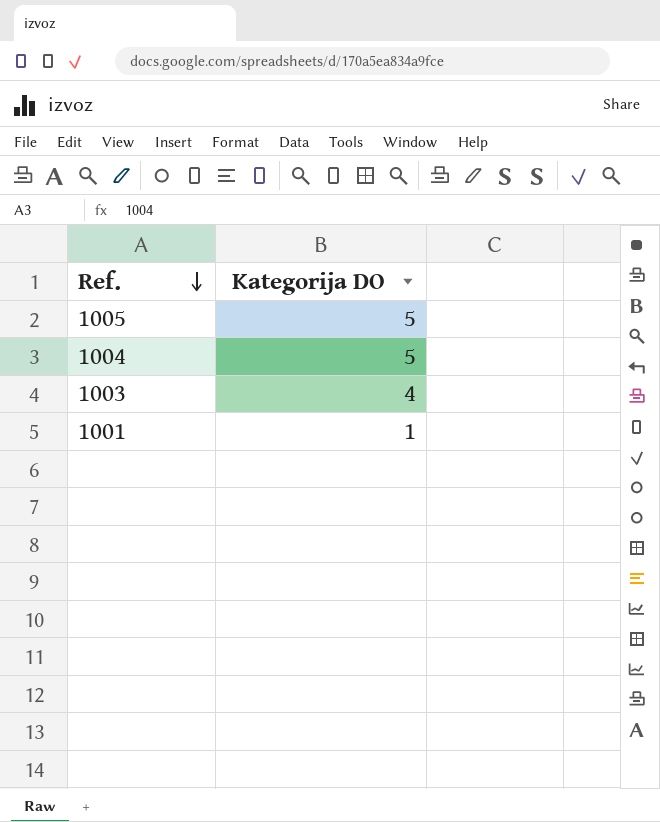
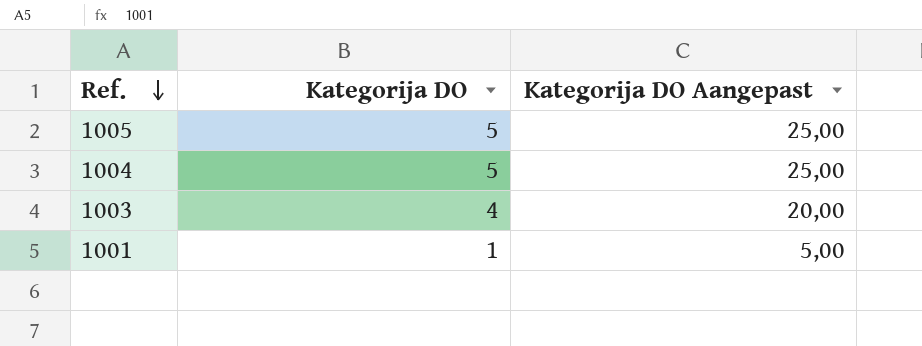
column Kategorija DO Aangepast | formula: none -> [Kategorija DO] * 5

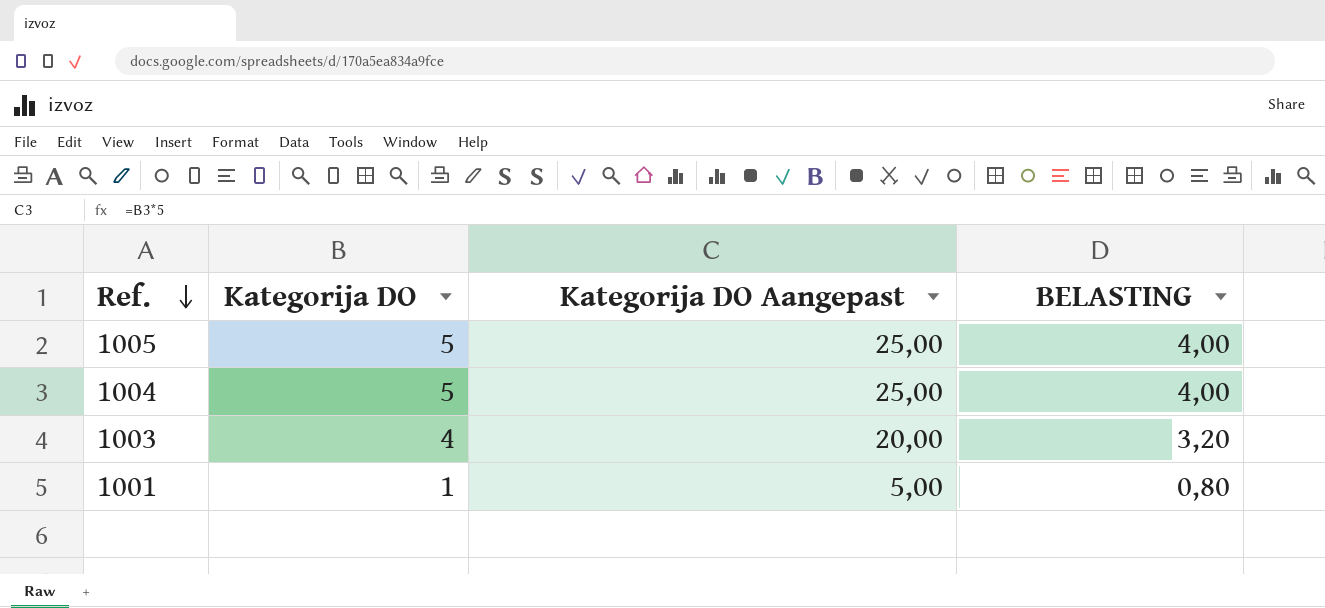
column BELASTING | formula: none -> [Kategorija DO] * 0,8

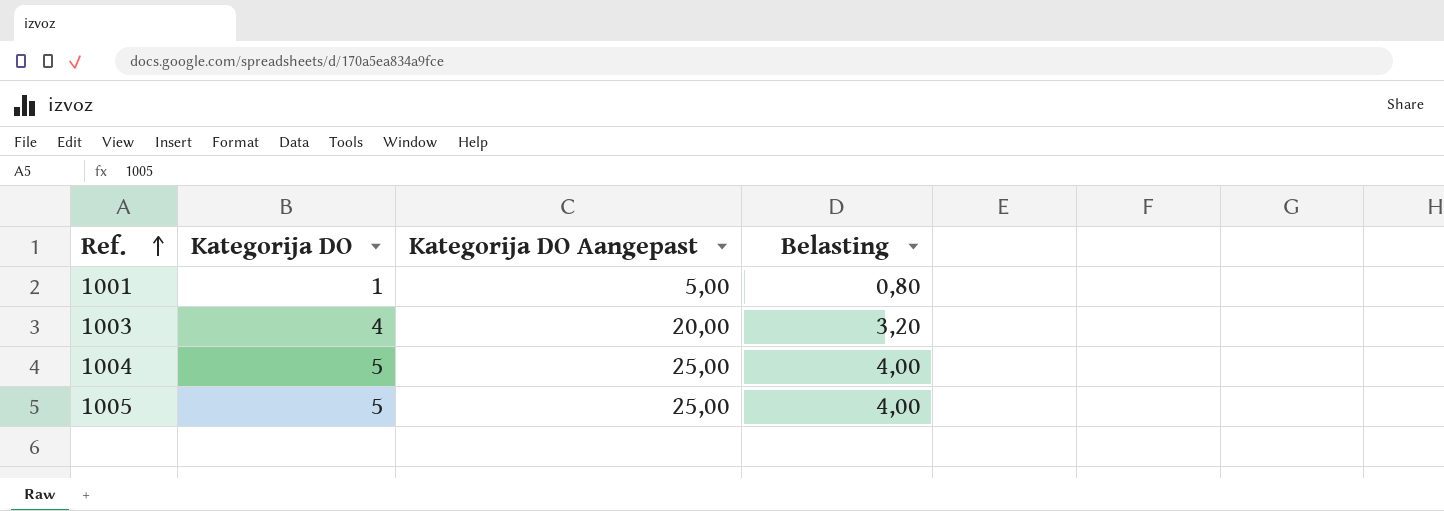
row order: Ref. descending -> Ref. ascending
column name: BELASTING -> Belasting

